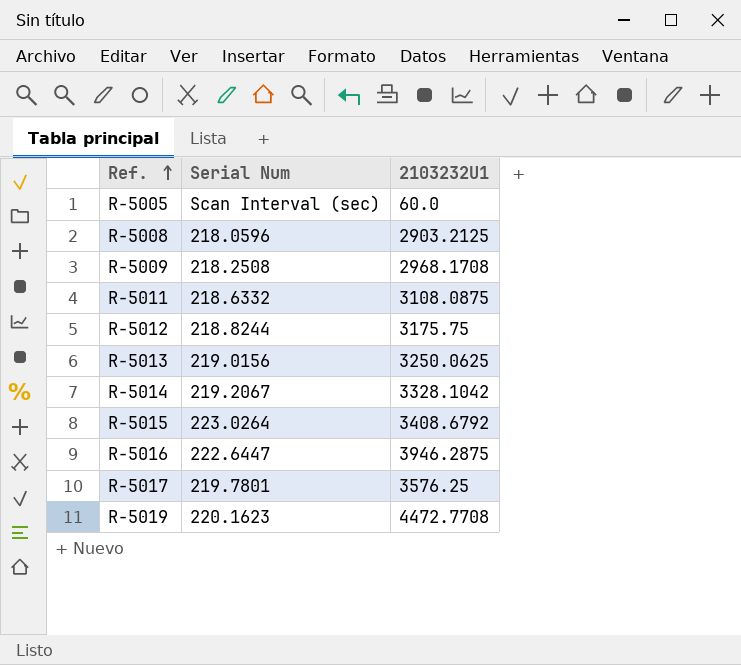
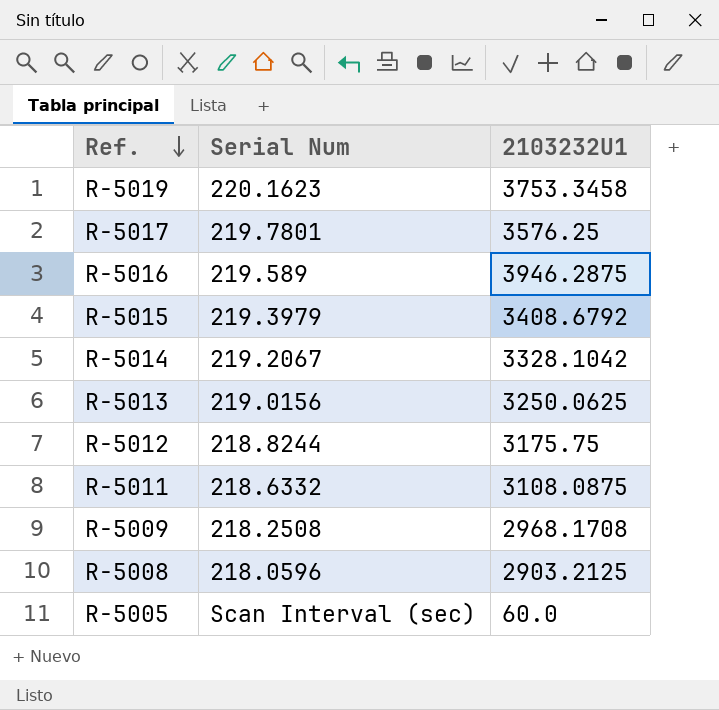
row order: Ref. ascending -> Ref. descending
R-5019 | 2103232U1: 4472.7708 -> 3753.3458
R-5016 | Serial Num: 222.6447 -> 219.589
R-5015 | Serial Num: 223.0264 -> 219.3979

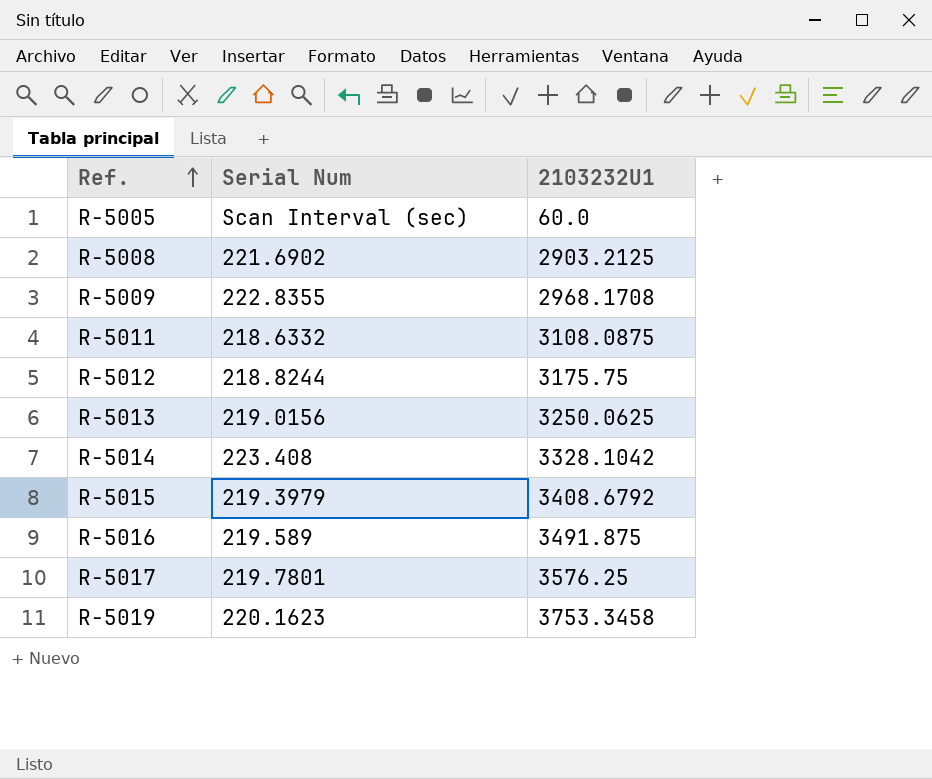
row order: Ref. descending -> Ref. ascending
R-5008 | Serial Num: 218.0596 -> 221.6902
R-5009 | Serial Num: 218.2508 -> 222.8355
R-5014 | Serial Num: 219.2067 -> 223.408
R-5016 | 2103232U1: 3946.2875 -> 3491.875

